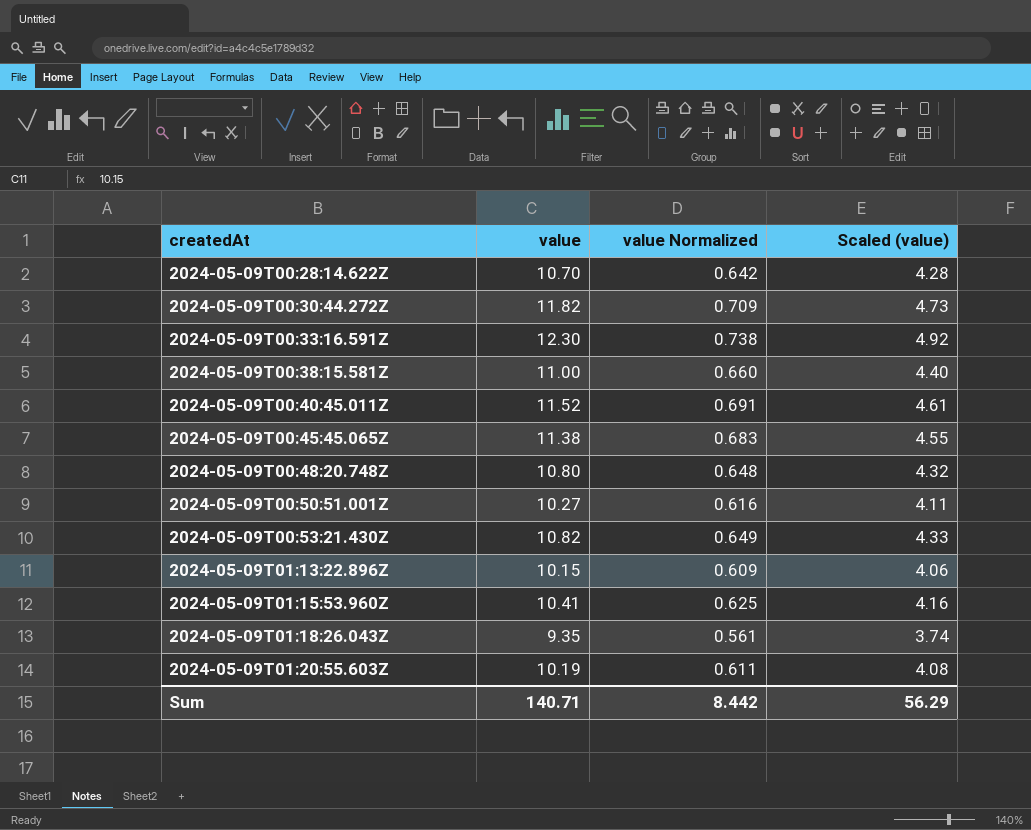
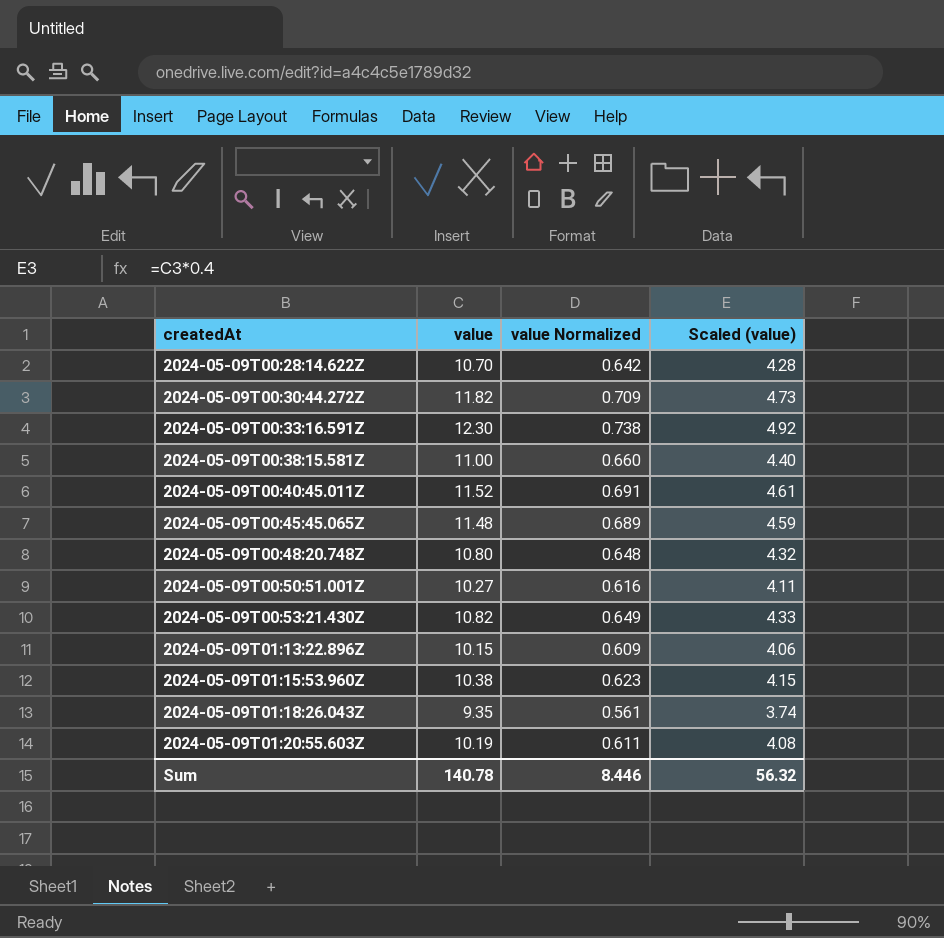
2024-05-09T00:45:45.065Z | value: 11.38 -> 11.48
2024-05-09T00:45:45.065Z | value Normalized: 0.683 -> 0.689
2024-05-09T00:45:45.065Z | Scaled (value): 4.55 -> 4.59
2024-05-09T01:15:53.960Z | value: 10.41 -> 10.38
2024-05-09T01:15:53.960Z | value Normalized: 0.625 -> 0.623
2024-05-09T01:15:53.960Z | Scaled (value): 4.16 -> 4.15
Sum | value: 140.71 -> 140.78
Sum | value Normalized: 8.442 -> 8.446
Sum | Scaled (value): 56.29 -> 56.32

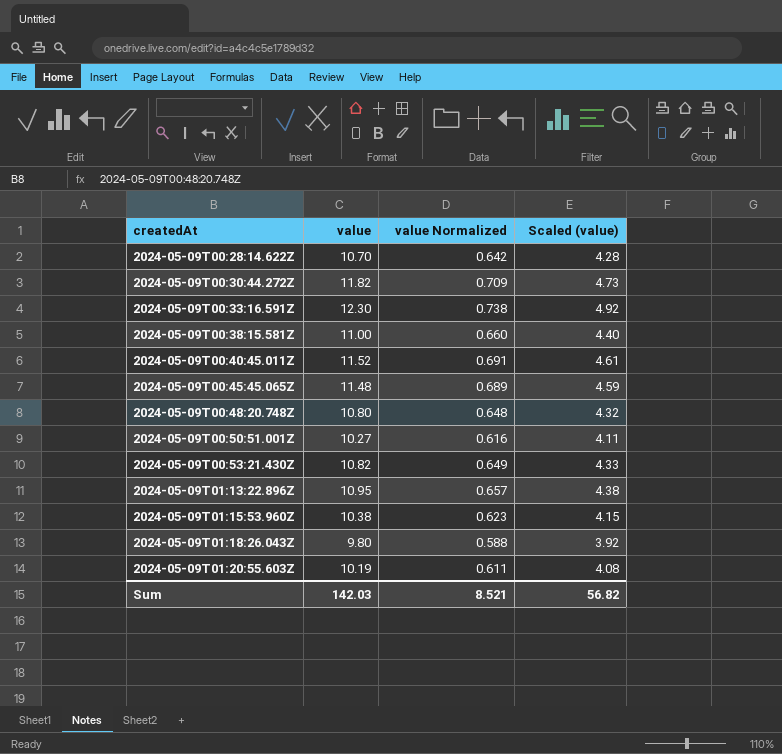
2024-05-09T01:13:22.896Z | value: 10.15 -> 10.95
2024-05-09T01:13:22.896Z | value Normalized: 0.609 -> 0.657
2024-05-09T01:13:22.896Z | Scaled (value): 4.06 -> 4.38
2024-05-09T01:18:26.043Z | value: 9.35 -> 9.80
2024-05-09T01:18:26.043Z | value Normalized: 0.561 -> 0.588
2024-05-09T01:18:26.043Z | Scaled (value): 3.74 -> 3.92
Sum | value: 140.78 -> 142.03
Sum | value Normalized: 8.446 -> 8.521
Sum | Scaled (value): 56.32 -> 56.82

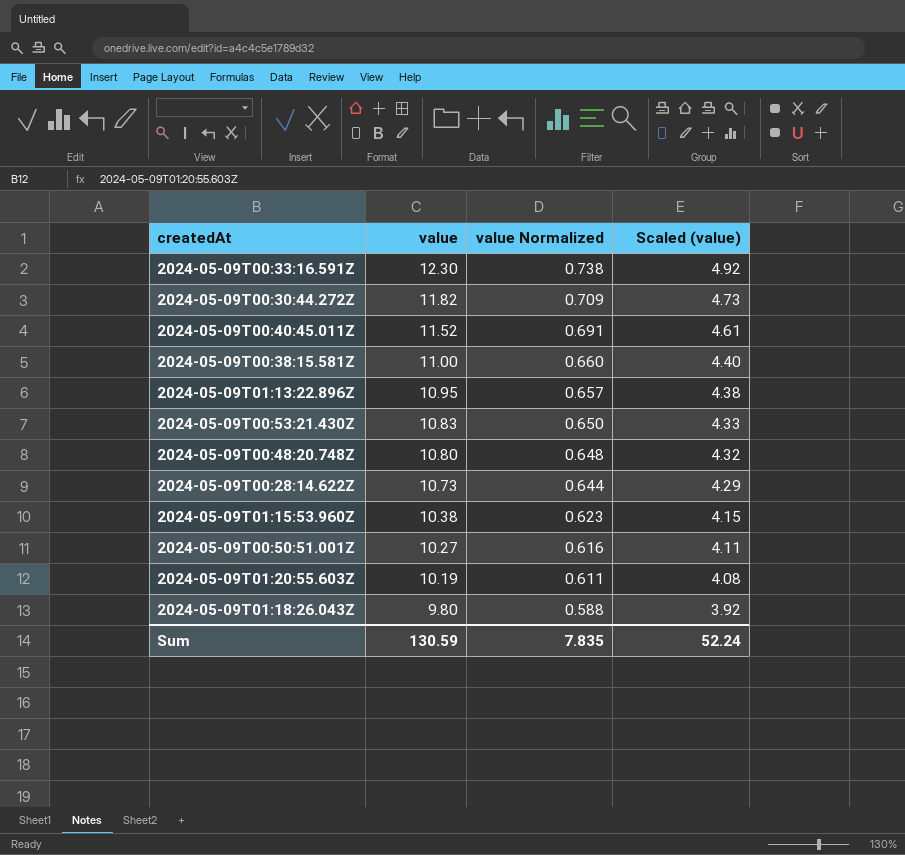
row order: createdAt ascending -> value descending
row 2024-05-09T00:45:45.065Z: 11.48 | 0.689 | 4.59 -> none
2024-05-09T00:53:21.430Z | value: 10.82 -> 10.83
2024-05-09T00:53:21.430Z | value Normalized: 0.649 -> 0.650
2024-05-09T00:28:14.622Z | value: 10.70 -> 10.73
2024-05-09T00:28:14.622Z | value Normalized: 0.642 -> 0.644
2024-05-09T00:28:14.622Z | Scaled (value): 4.28 -> 4.29
Sum | value: 142.03 -> 130.59
Sum | value Normalized: 8.521 -> 7.835
Sum | Scaled (value): 56.82 -> 52.24

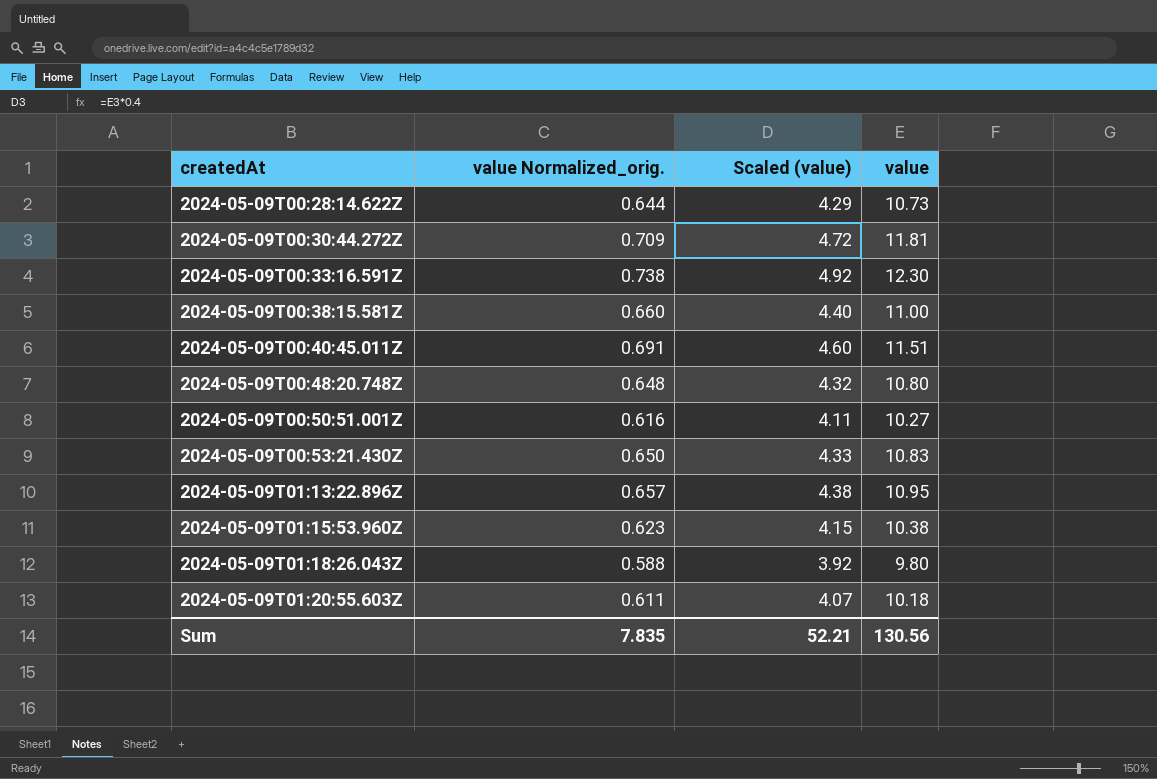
row order: value descending -> createdAt ascending
column name: value Normalized -> value Normalized_orig.
column value | position: 2 -> 4
2024-05-09T00:30:44.272Z | Scaled (value): 4.73 -> 4.72
2024-05-09T00:30:44.272Z | value: 11.82 -> 11.81
2024-05-09T00:40:45.011Z | Scaled (value): 4.61 -> 4.60
2024-05-09T00:40:45.011Z | value: 11.52 -> 11.51
2024-05-09T01:20:55.603Z | Scaled (value): 4.08 -> 4.07
2024-05-09T01:20:55.603Z | value: 10.19 -> 10.18
Sum | Scaled (value): 52.24 -> 52.21
Sum | value: 130.59 -> 130.56

